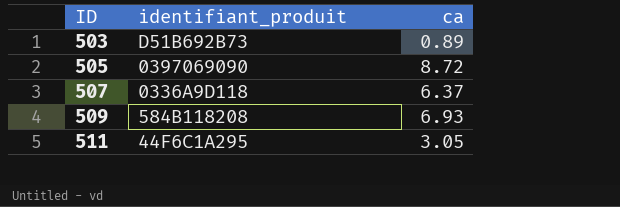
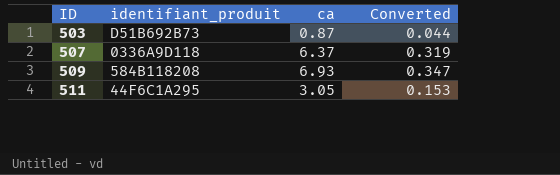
column Converted | formula: none -> [ca] * 0.05
row 505: 0397069090 | 8.72 -> none
503 | ca: 0.89 -> 0.87

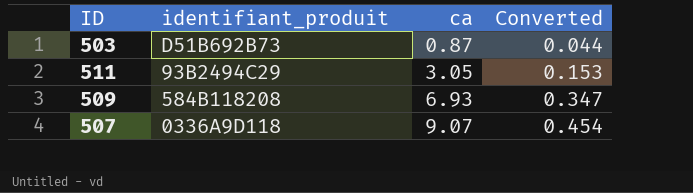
row order: ID ascending -> ca ascending
511 | identifiant_produit: 44F6C1A295 -> 93B2494C29
507 | ca: 6.37 -> 9.07
507 | Converted: 0.319 -> 0.454

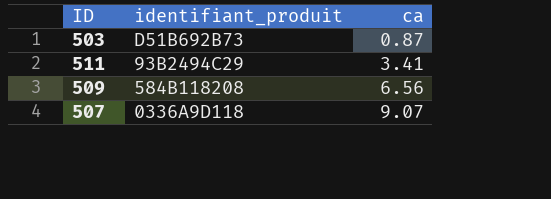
column Converted | formula: [ca] * 0.05 -> none
511 | ca: 3.05 -> 3.41
509 | ca: 6.93 -> 6.56

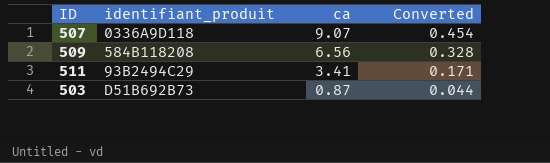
row order: ca ascending -> ca descending
column Converted | formula: none -> [ca] * 0.05

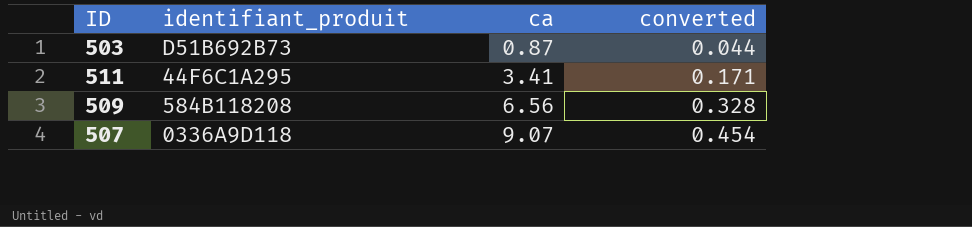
row order: ca descending -> ca ascending
column name: Converted -> converted
511 | identifiant_produit: 93B2494C29 -> 44F6C1A295

